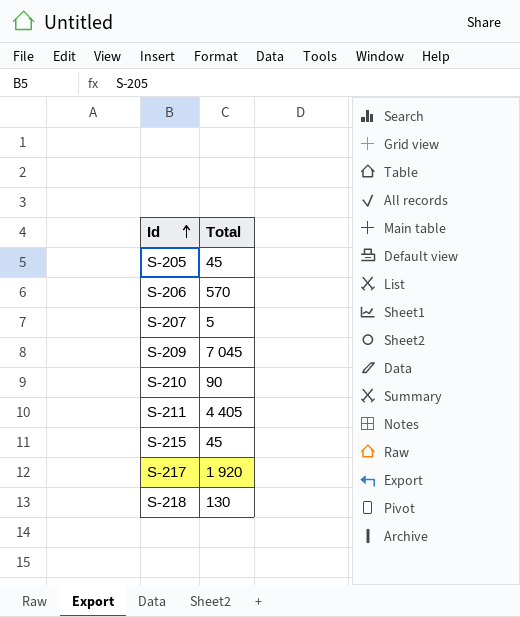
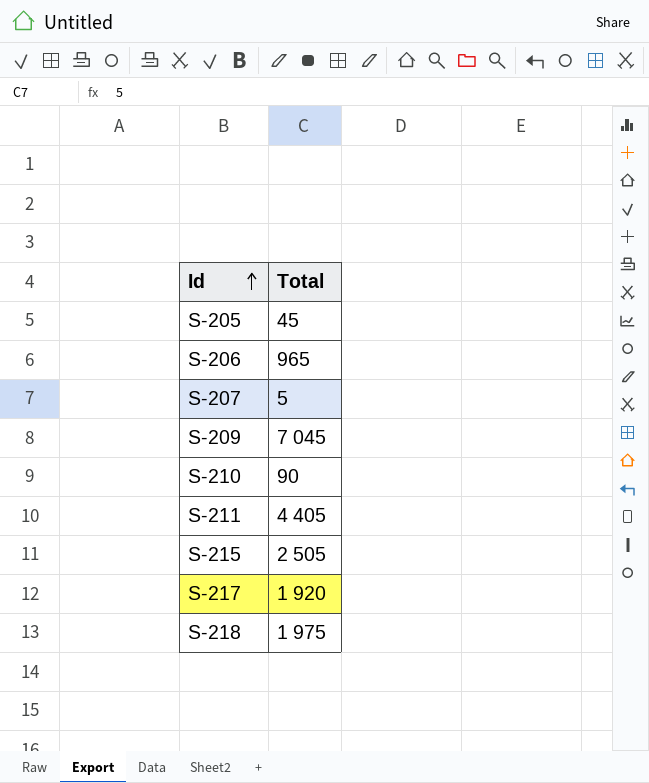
S-206 | Total: 570 -> 965
S-215 | Total: 45 -> 2 505
S-218 | Total: 130 -> 1 975

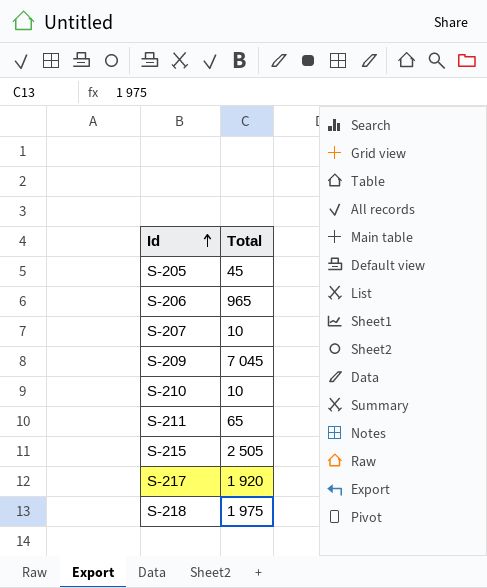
S-207 | Total: 5 -> 10
S-210 | Total: 90 -> 10
S-211 | Total: 4 405 -> 65

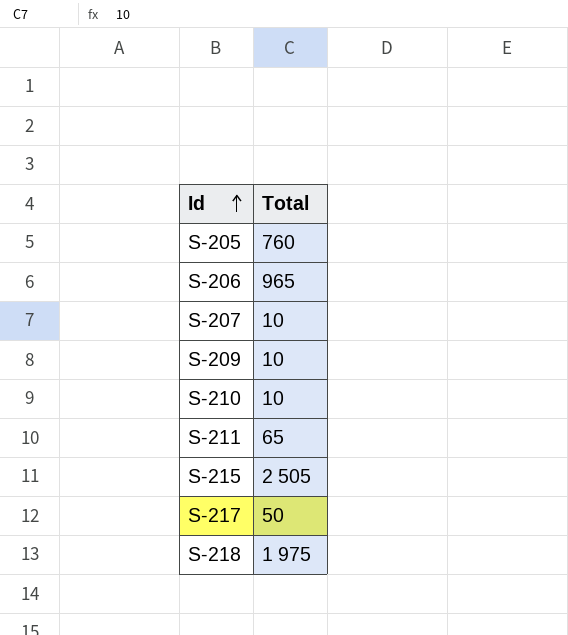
S-205 | Total: 45 -> 760
S-209 | Total: 7 045 -> 10
S-217 | Total: 1 920 -> 50

